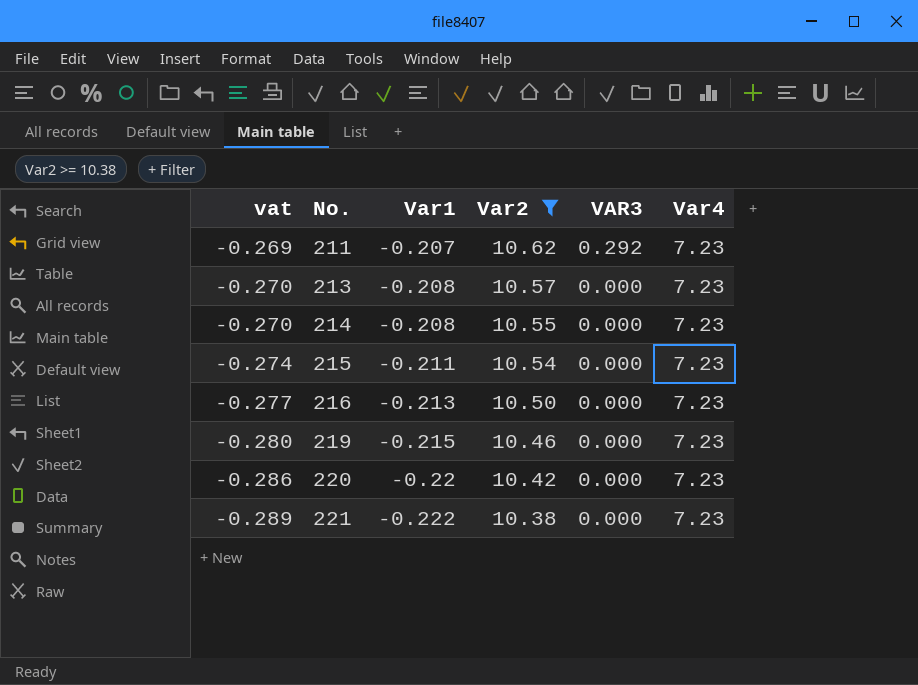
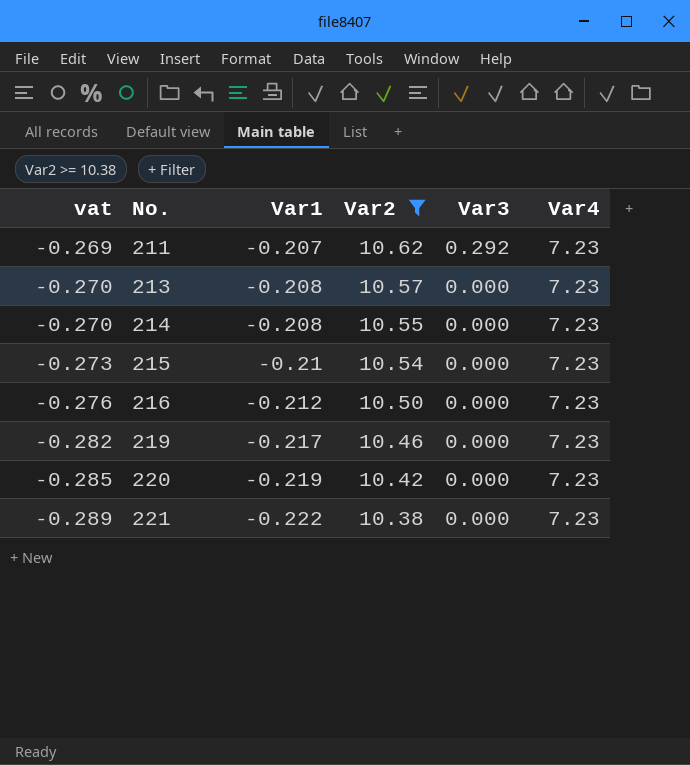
column name: VAR3 -> Var3
215 | vat: -0.274 -> -0.273
215 | Var1: -0.211 -> -0.21
216 | vat: -0.277 -> -0.276
216 | Var1: -0.213 -> -0.212
219 | vat: -0.280 -> -0.282
219 | Var1: -0.215 -> -0.217
220 | vat: -0.286 -> -0.285
220 | Var1: -0.22 -> -0.219

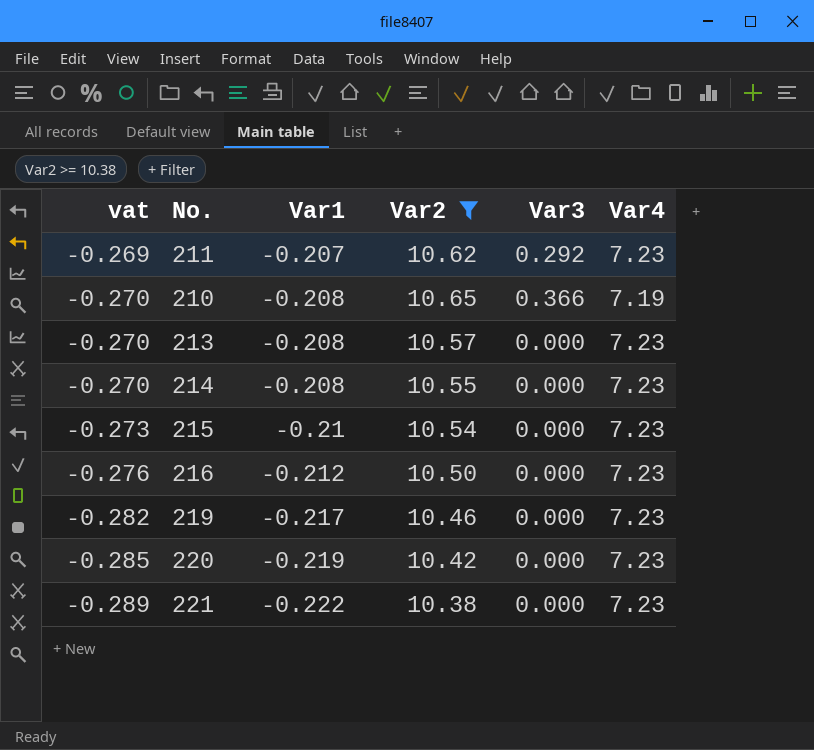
row 210: none -> -0.270 | -0.208 | 10.65 | 0.366 | 7.19

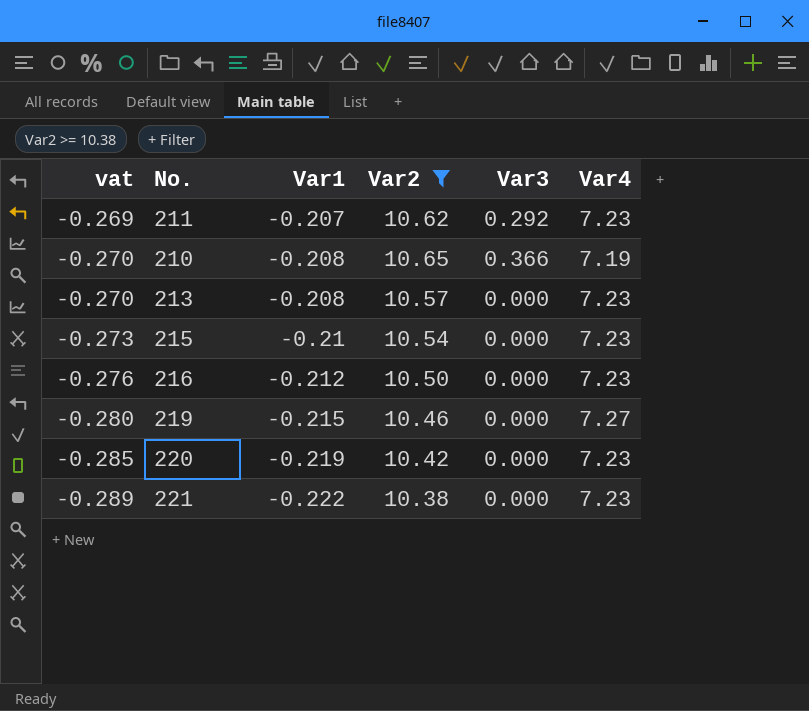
row 214: -0.270 | -0.208 | 10.55 | 0.000 | 7.23 -> none
219 | vat: -0.282 -> -0.280
219 | Var1: -0.217 -> -0.215
219 | Var4: 7.23 -> 7.27

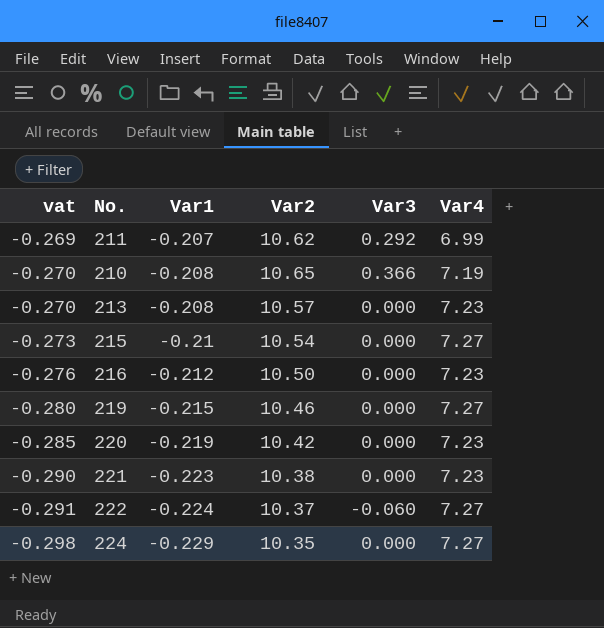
filter: Var2 >= 10.38 -> none
211 | Var4: 7.23 -> 6.99
215 | Var4: 7.23 -> 7.27
221 | vat: -0.289 -> -0.290
221 | Var1: -0.222 -> -0.223

